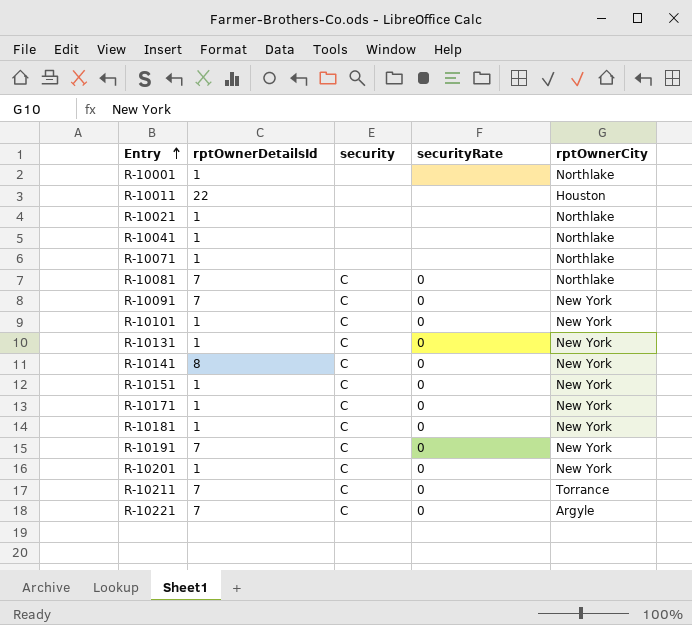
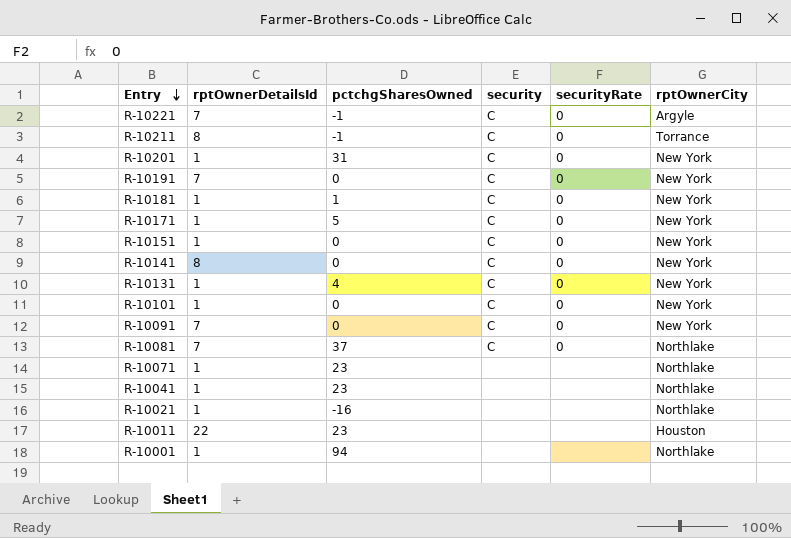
row order: Entry ascending -> Entry descending
column pctchgSharesOwned | position: none -> 3
R-10211 | rptOwnerDetailsId: 7 -> 8

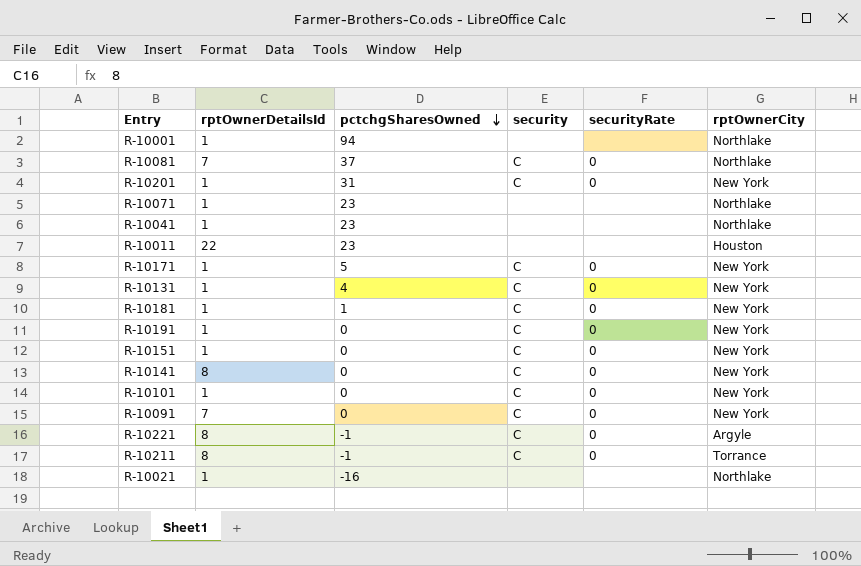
row order: Entry descending -> pctchgSharesOwned descending
R-10191 | rptOwnerDetailsId: 7 -> 1
R-10221 | rptOwnerDetailsId: 7 -> 8

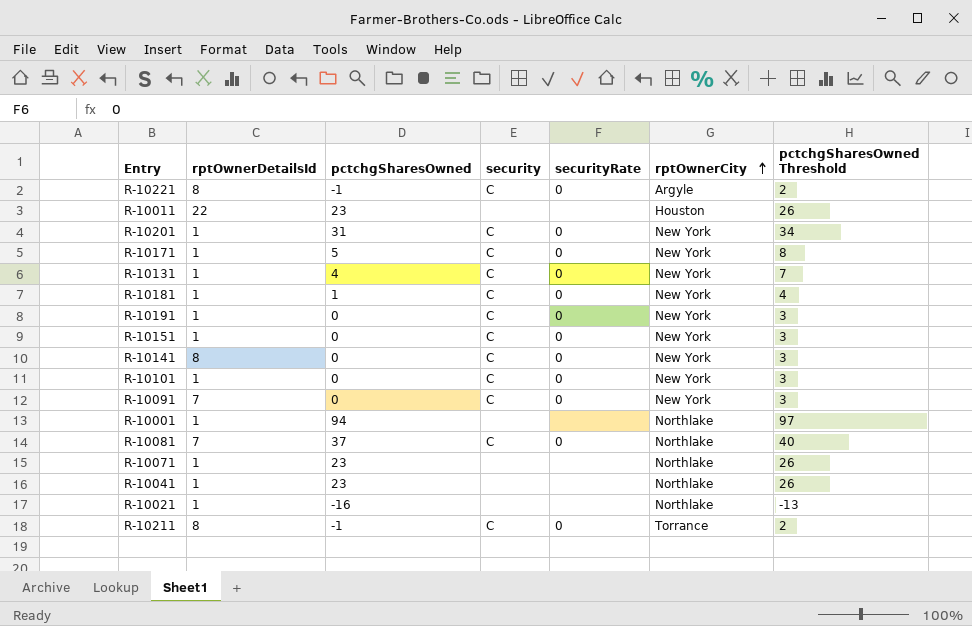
row order: pctchgSharesOwned descending -> rptOwnerCity ascending
column pctchgSharesOwned Threshold | formula: none -> [pctchgSharesOwned] + 3

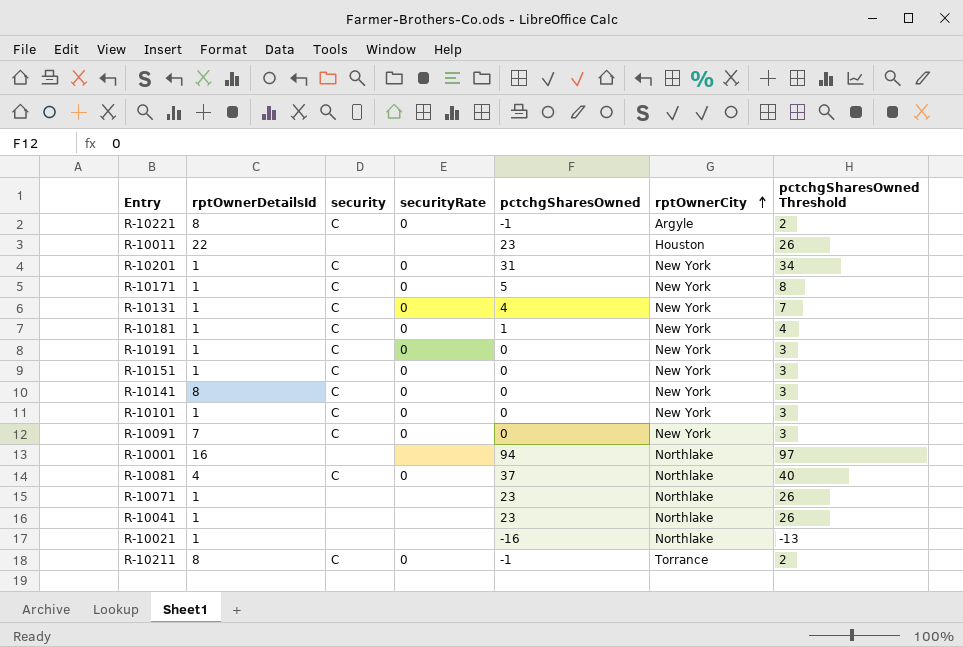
column pctchgSharesOwned | position: 3 -> 5
R-10001 | rptOwnerDetailsId: 1 -> 16
R-10081 | rptOwnerDetailsId: 7 -> 4

